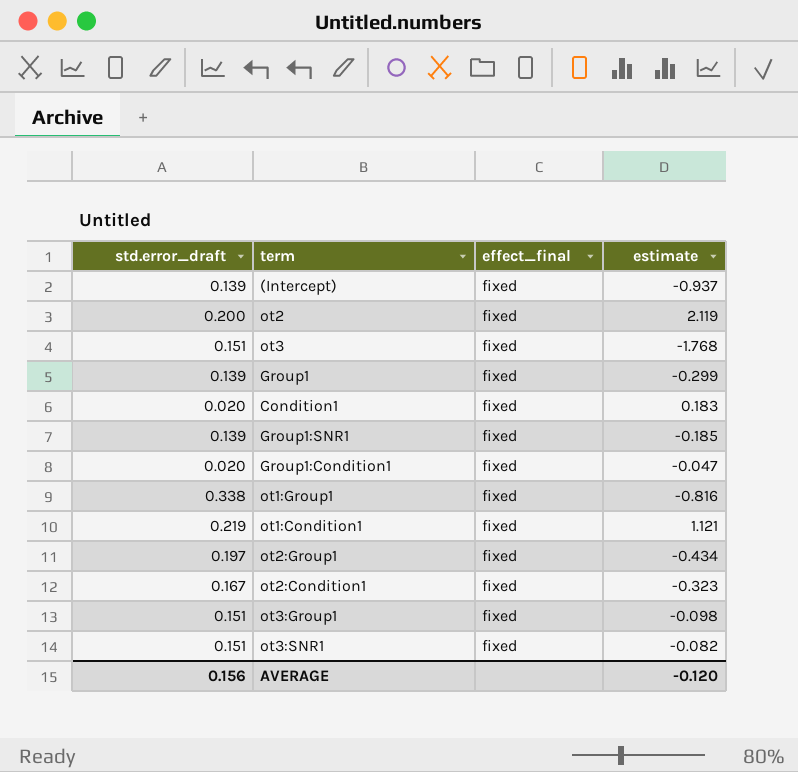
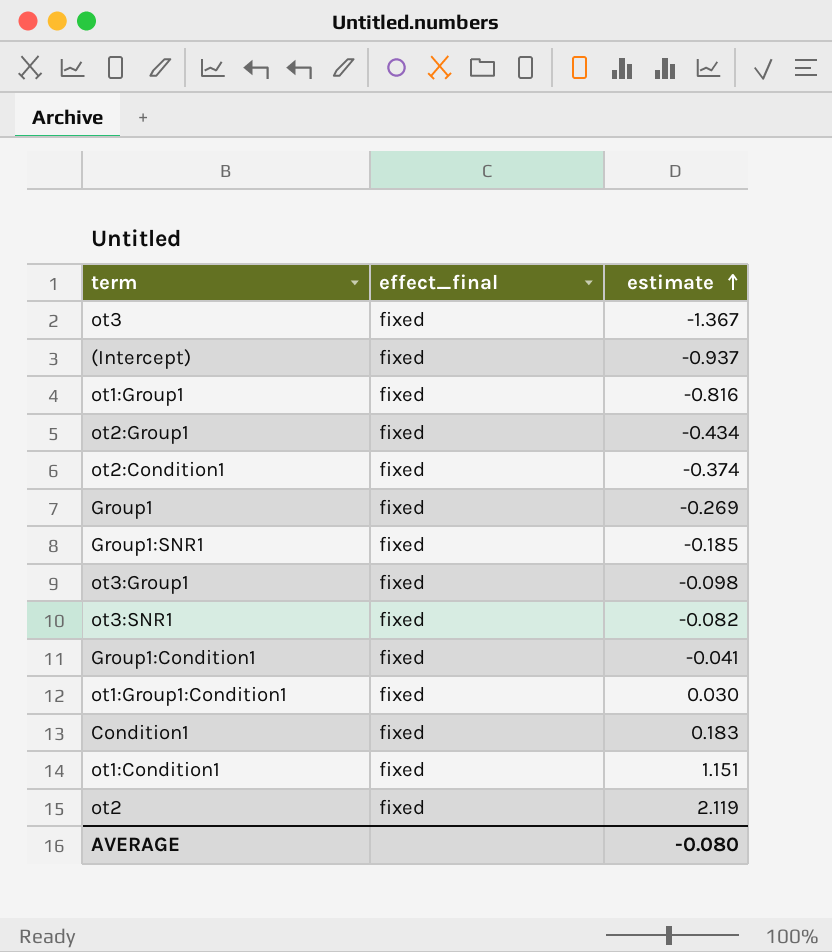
row order: none -> estimate ascending
column std.error_draft | position: 1 -> none
ot3 | estimate: -1.768 -> -1.367
ot2:Condition1 | estimate: -0.323 -> -0.374
Group1 | estimate: -0.299 -> -0.269
Group1:Condition1 | estimate: -0.047 -> -0.041
row ot1:Group1:Condition1: none -> fixed | 0.030
ot1:Condition1 | estimate: 1.121 -> 1.151
AVERAGE | estimate: -0.120 -> -0.080

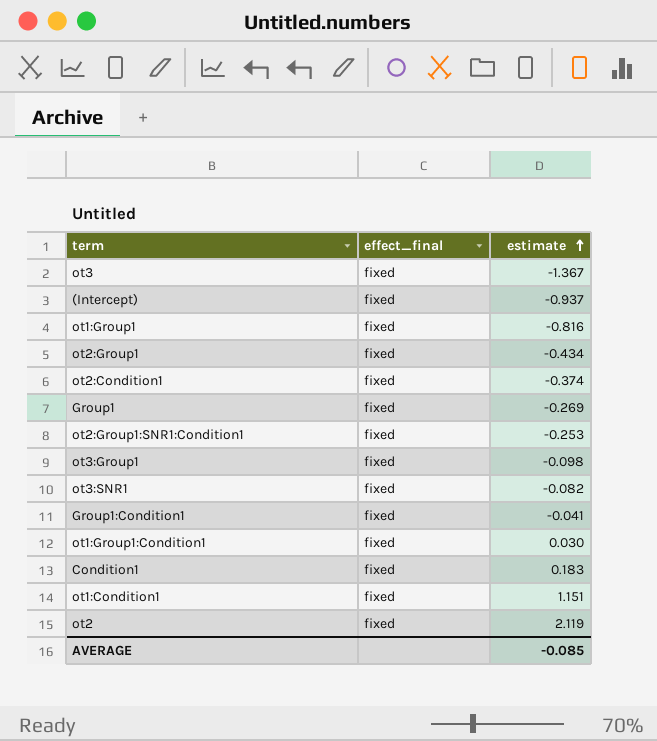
row Group1:SNR1: fixed | -0.185 -> none
row ot2:Group1:SNR1:Condition1: none -> fixed | -0.253
AVERAGE | estimate: -0.080 -> -0.085

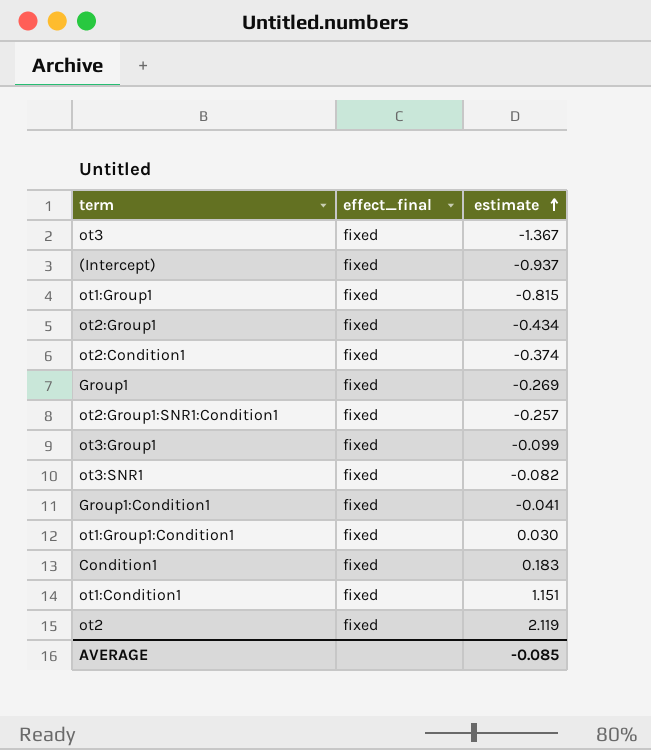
ot1:Group1 | estimate: -0.816 -> -0.815
ot2:Group1:SNR1:Condition1 | estimate: -0.253 -> -0.257
ot3:Group1 | estimate: -0.098 -> -0.099

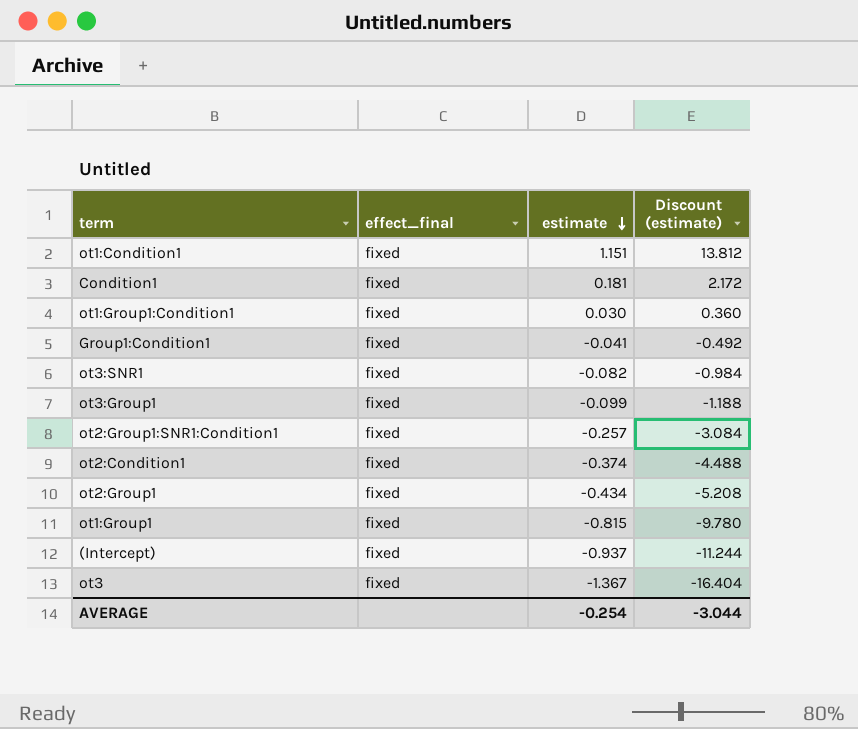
row order: estimate ascending -> estimate descending
column Discount (estimate) | formula: none -> [estimate] * 12
row Group1: fixed | -0.269 -> none
row ot2: fixed | 2.119 -> none
Condition1 | estimate: 0.183 -> 0.181
AVERAGE | estimate: -0.085 -> -0.254

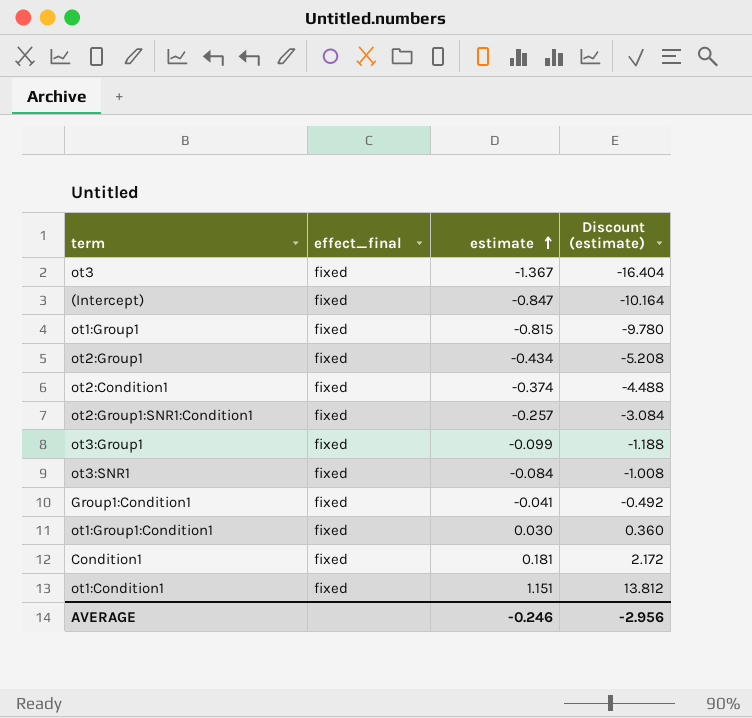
row order: estimate descending -> estimate ascending
(Intercept) | estimate: -0.937 -> -0.847
(Intercept) | Discount (estimate): -11.244 -> -10.164
ot3:SNR1 | estimate: -0.082 -> -0.084
ot3:SNR1 | Discount (estimate): -0.984 -> -1.008
AVERAGE | estimate: -0.254 -> -0.246
AVERAGE | Discount (estimate): -3.044 -> -2.956

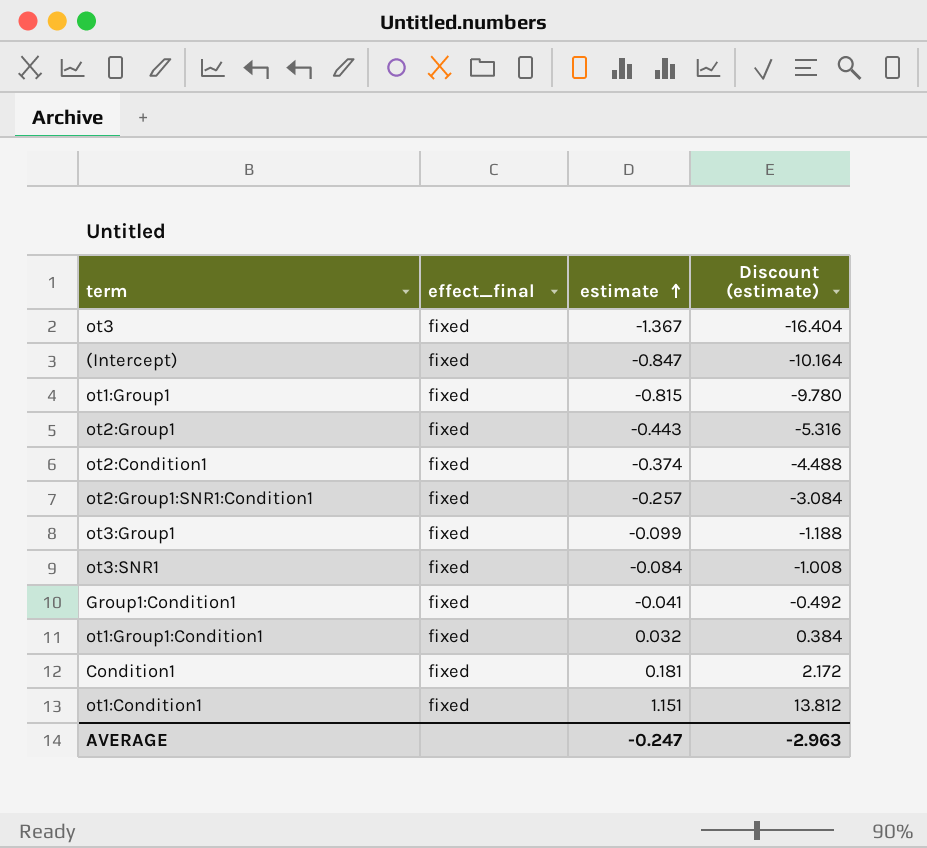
ot2:Group1 | estimate: -0.434 -> -0.443
ot2:Group1 | Discount (estimate): -5.208 -> -5.316
ot1:Group1:Condition1 | estimate: 0.030 -> 0.032
ot1:Group1:Condition1 | Discount (estimate): 0.360 -> 0.384
AVERAGE | estimate: -0.246 -> -0.247
AVERAGE | Discount (estimate): -2.956 -> -2.963

